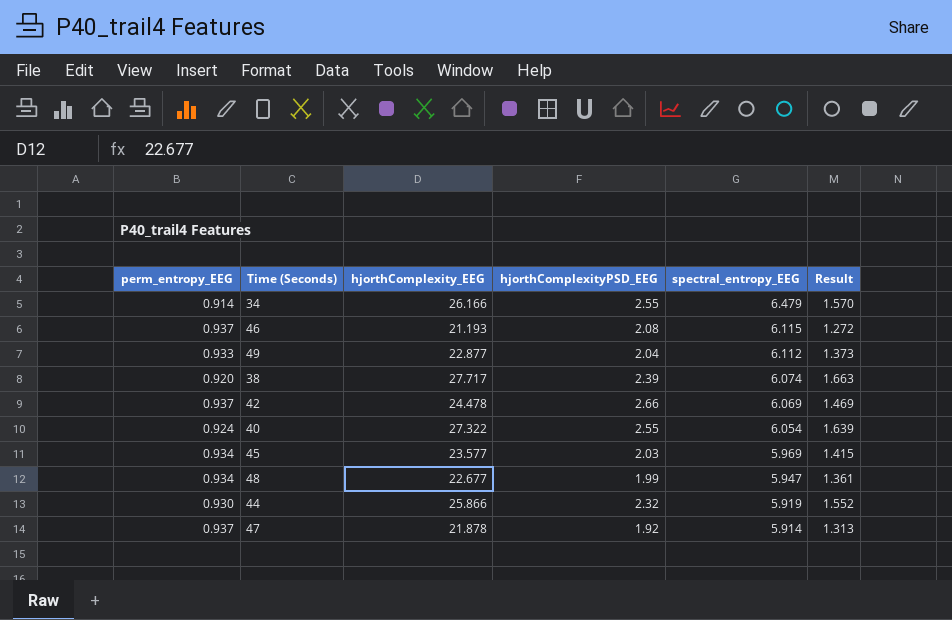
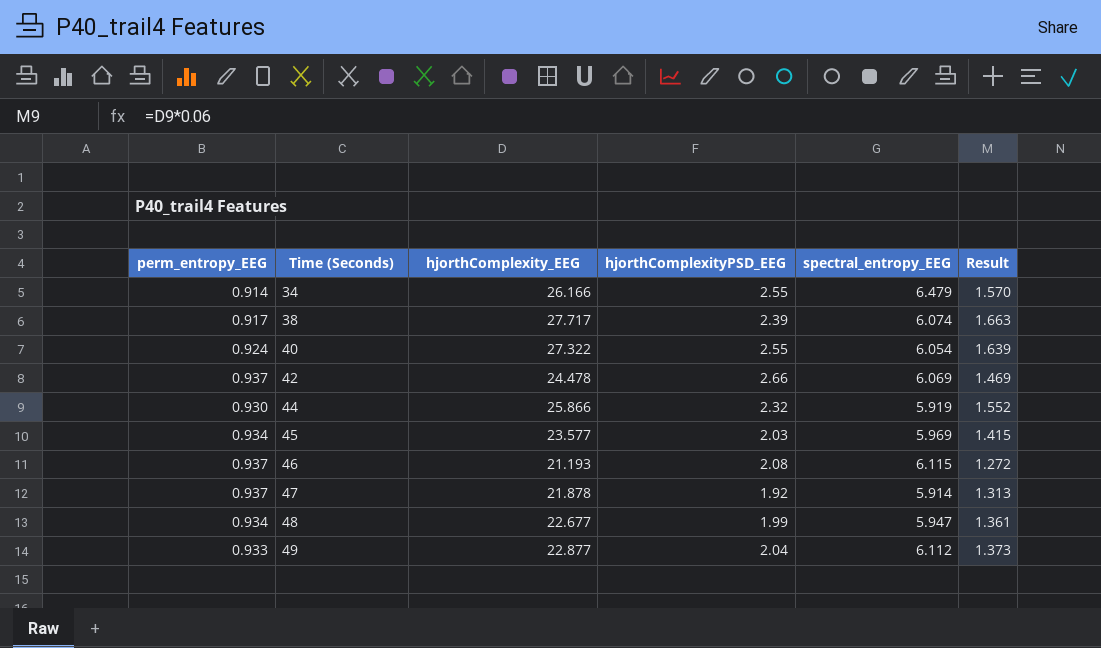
row order: spectral_entropy_EEG descending -> Time (Seconds) ascending
38 | perm_entropy_EEG: 0.920 -> 0.917

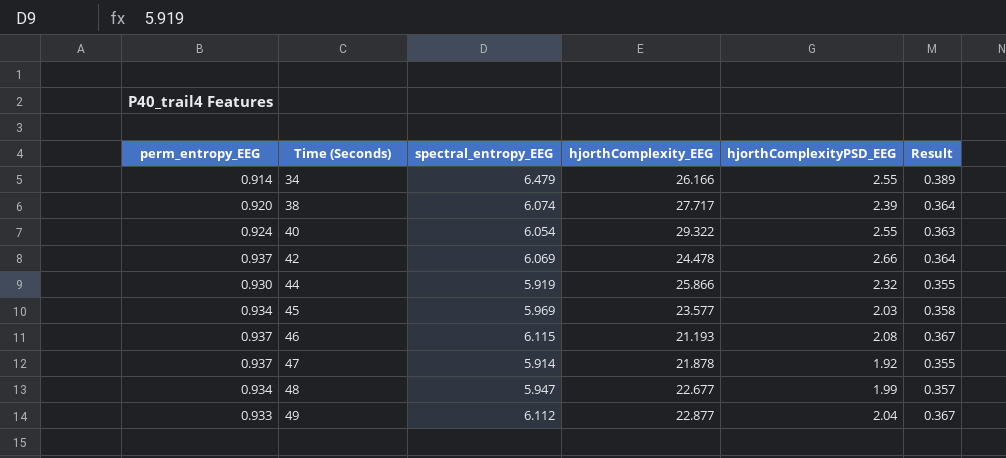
column spectral_entropy_EEG | position: 5 -> 3
column Result | formula: [hjorthComplexity_EEG] * 0.06 -> [spectral_entropy_EEG] * 0.06
38 | perm_entropy_EEG: 0.917 -> 0.920
40 | hjorthComplexity_EEG: 27.322 -> 29.322

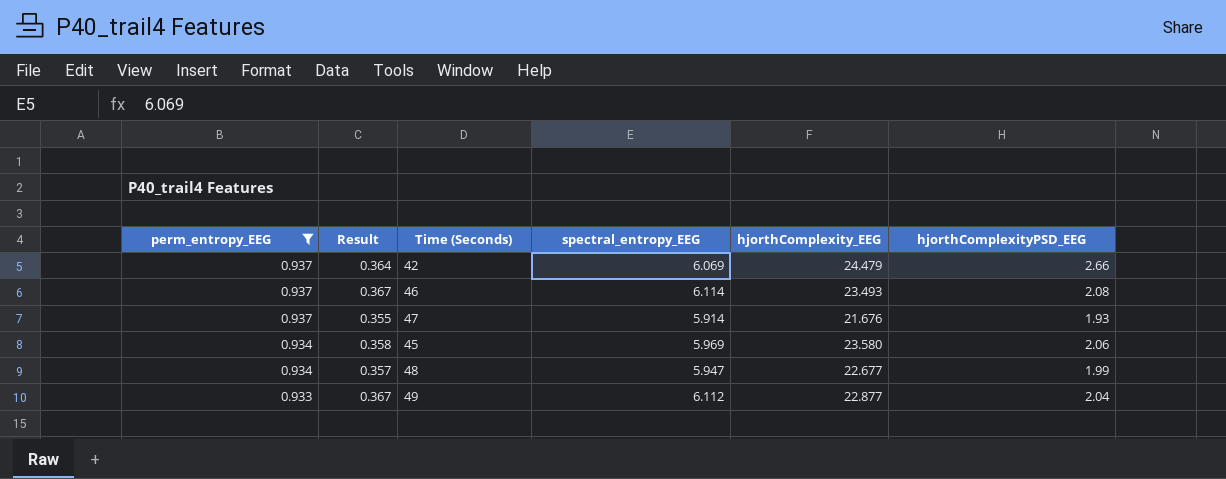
filter: none -> perm_entropy_EEG >= 0.933
row order: Time (Seconds) ascending -> perm_entropy_EEG descending
column Result | position: 6 -> 2
42 | hjorthComplexity_EEG: 24.478 -> 24.479
46 | spectral_entropy_EEG: 6.115 -> 6.114
46 | hjorthComplexity_EEG: 21.193 -> 23.493
47 | hjorthComplexity_EEG: 21.878 -> 21.676
47 | hjorthComplexityPSD_EEG: 1.92 -> 1.93
45 | hjorthComplexity_EEG: 23.577 -> 23.580
45 | hjorthComplexityPSD_EEG: 2.03 -> 2.06

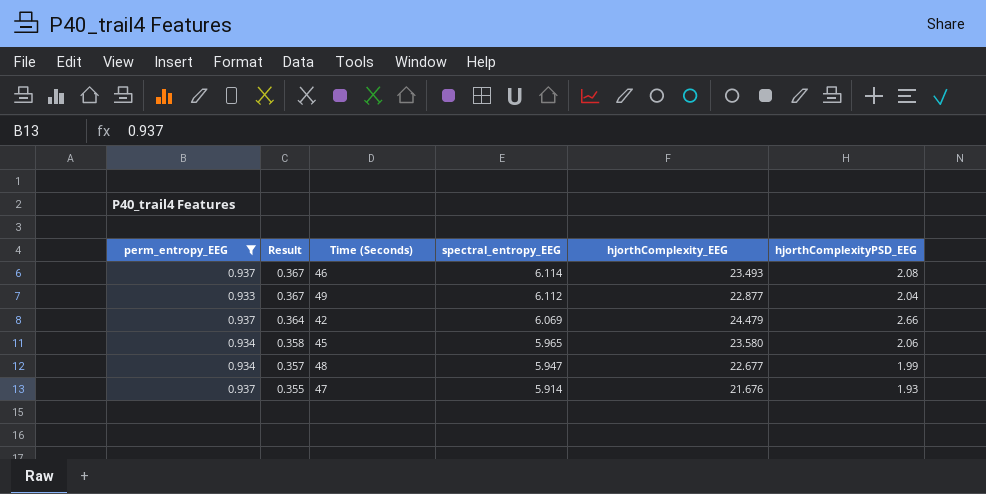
row order: perm_entropy_EEG descending -> Result descending
45 | spectral_entropy_EEG: 5.969 -> 5.965

